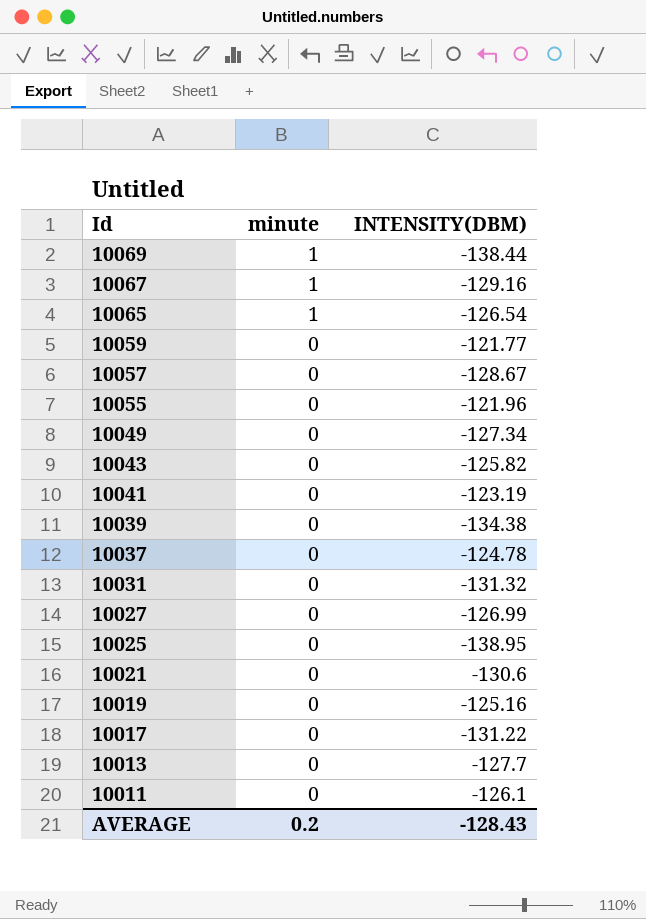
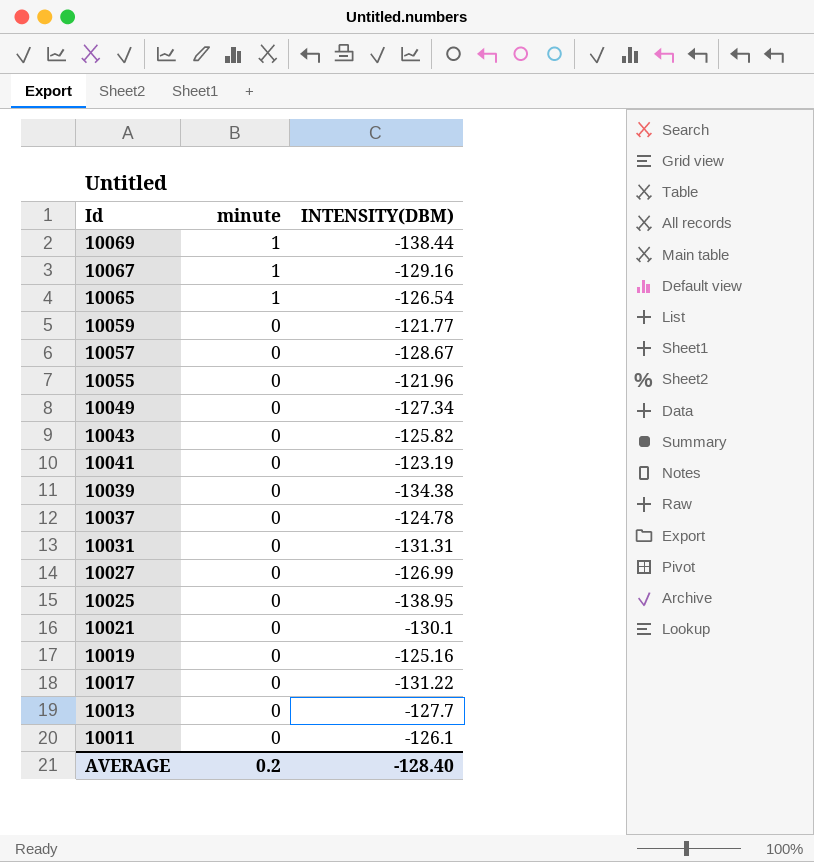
10031 | INTENSITY(DBM): -131.32 -> -131.31
10021 | INTENSITY(DBM): -130.6 -> -130.1
AVERAGE | INTENSITY(DBM): -128.43 -> -128.40

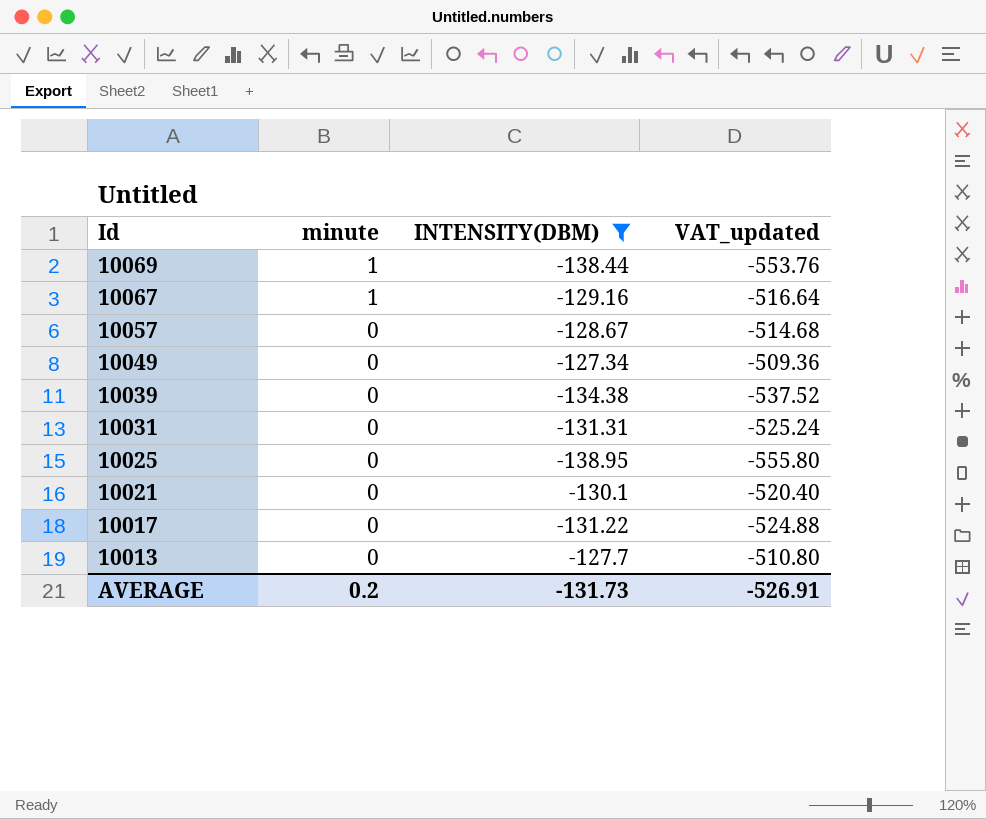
filter: none -> INTENSITY(DBM) <= -127.34
column VAT_updated | formula: none -> [INTENSITY(DBM)] * 4
AVERAGE | INTENSITY(DBM): -128.40 -> -131.73

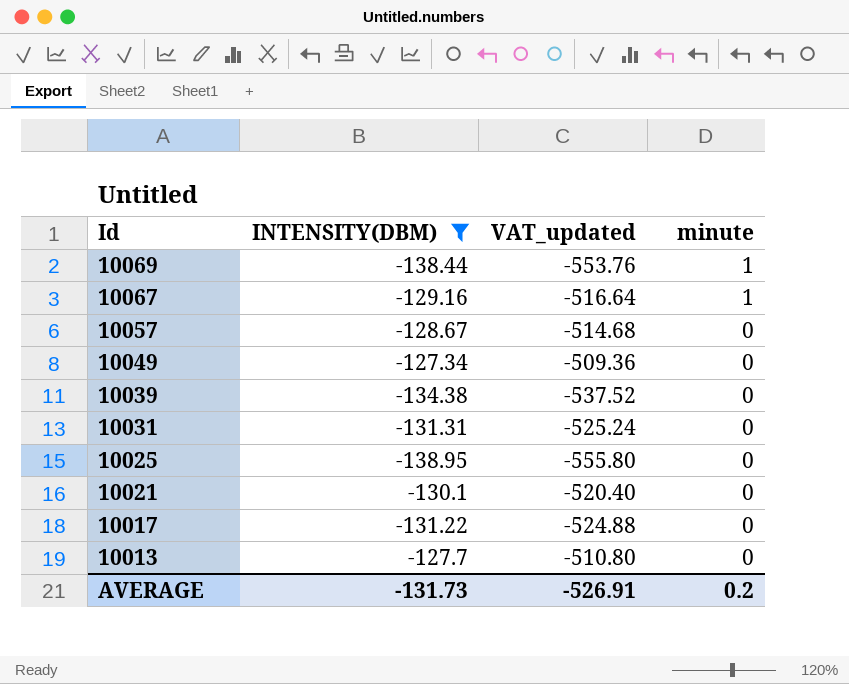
column minute | position: 2 -> 4

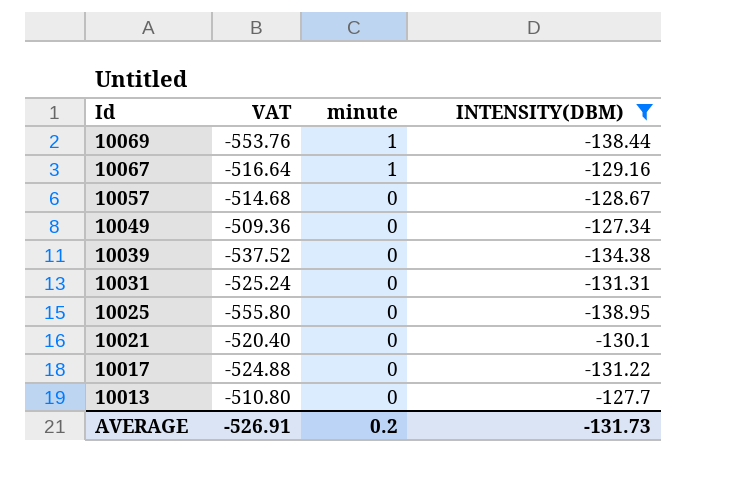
column name: VAT_updated -> VAT
column INTENSITY(DBM) | position: 2 -> 4

